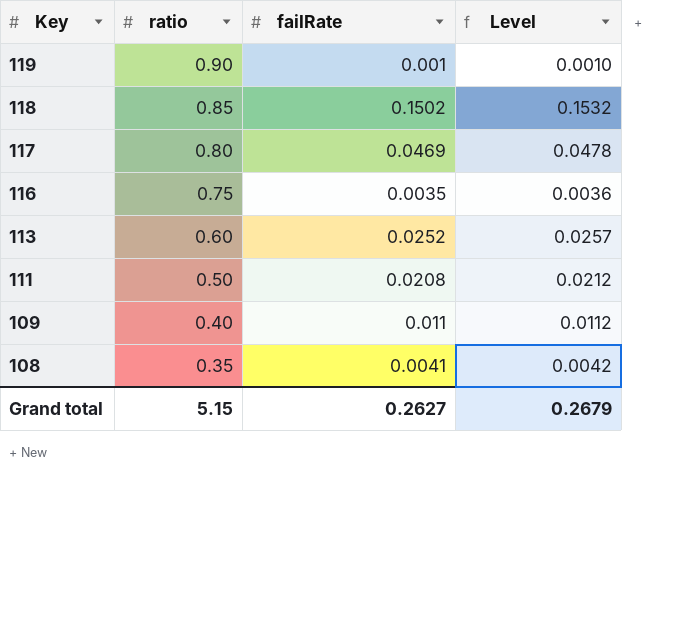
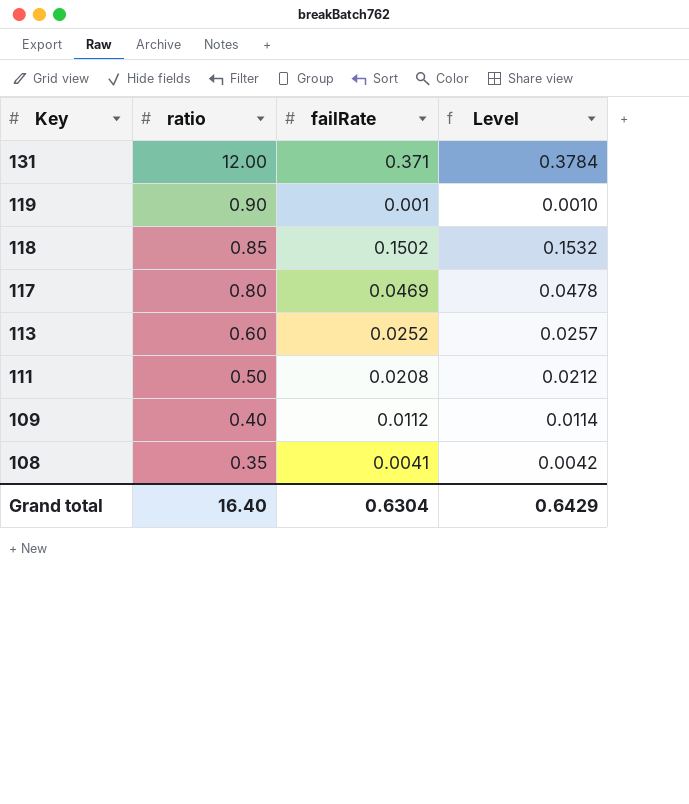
row 116: 0.75 | 0.0035 | 0.0036 -> none
row 131: none -> 12.00 | 0.371 | 0.3784
109 | failRate: 0.011 -> 0.0112
109 | Level: 0.0112 -> 0.0114
Grand total | ratio: 5.15 -> 16.40
Grand total | failRate: 0.2627 -> 0.6304
Grand total | Level: 0.2679 -> 0.6429

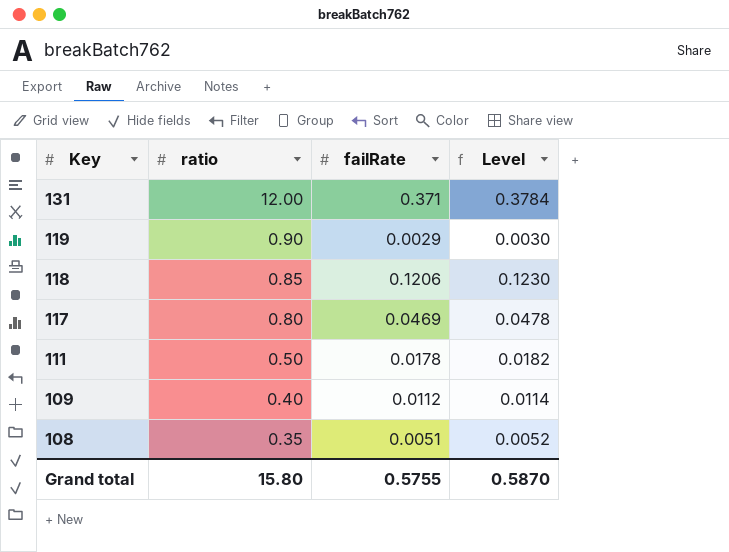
row 113: 0.60 | 0.0252 | 0.0257 -> none
119 | failRate: 0.001 -> 0.0029
119 | Level: 0.0010 -> 0.0030
118 | failRate: 0.1502 -> 0.1206
118 | Level: 0.1532 -> 0.1230
111 | failRate: 0.0208 -> 0.0178
111 | Level: 0.0212 -> 0.0182
108 | failRate: 0.0041 -> 0.0051
108 | Level: 0.0042 -> 0.0052
Grand total | ratio: 16.40 -> 15.80
Grand total | failRate: 0.6304 -> 0.5755
Grand total | Level: 0.6429 -> 0.5870

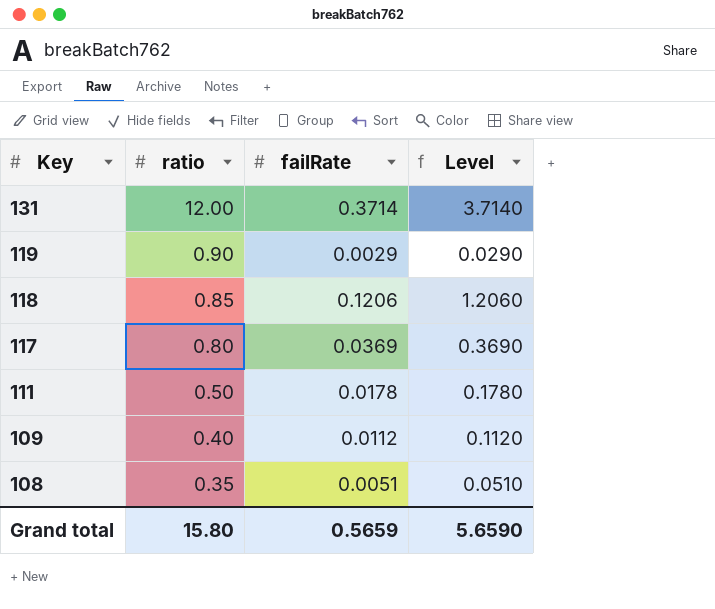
column Level | formula: [failRate] * 1.02 -> [failRate] * 10
131 | failRate: 0.371 -> 0.3714
117 | failRate: 0.0469 -> 0.0369
Grand total | failRate: 0.5755 -> 0.5659
Grand total | Level: 0.5870 -> 5.6590

